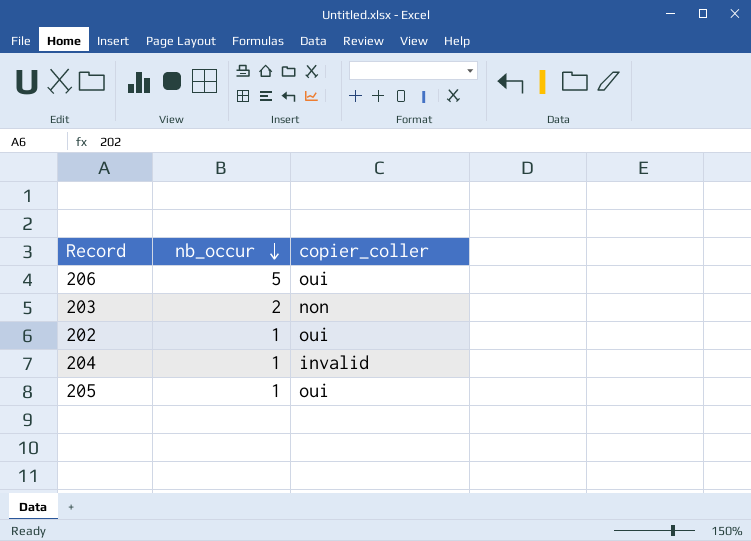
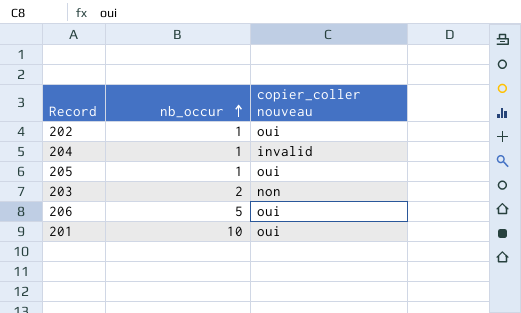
row order: nb_occur descending -> nb_occur ascending
column name: copier_coller -> copier_coller nouveau
row 201: none -> 10 | oui

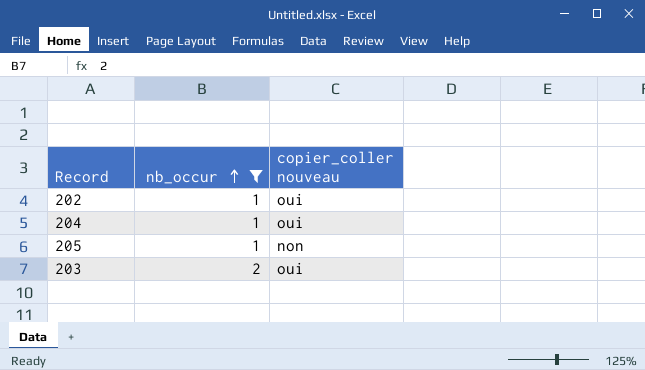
filter: none -> nb_occur <= 2
204 | copier_coller nouveau: invalid -> oui
205 | copier_coller nouveau: oui -> non
203 | copier_coller nouveau: non -> oui

